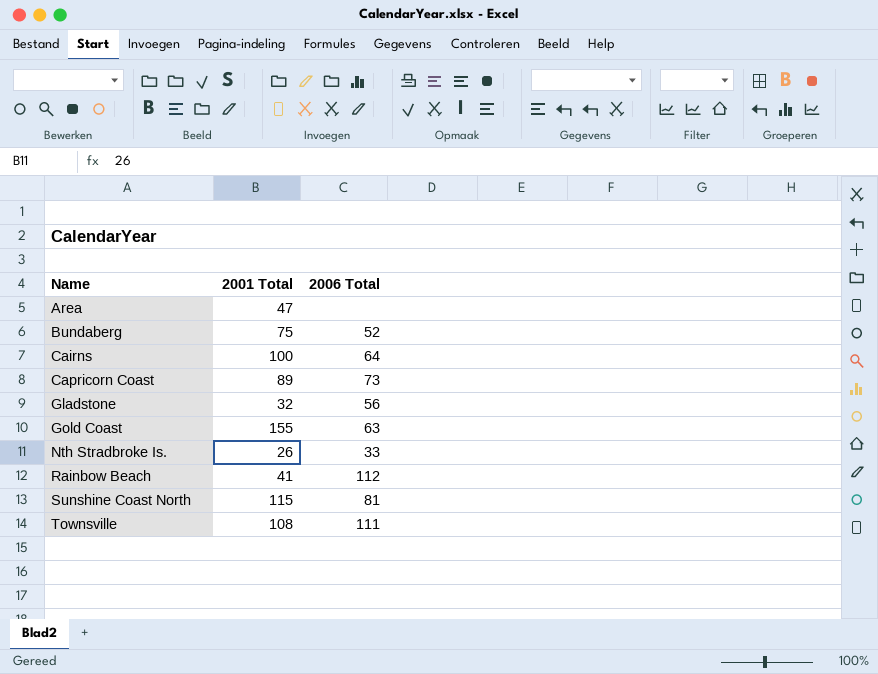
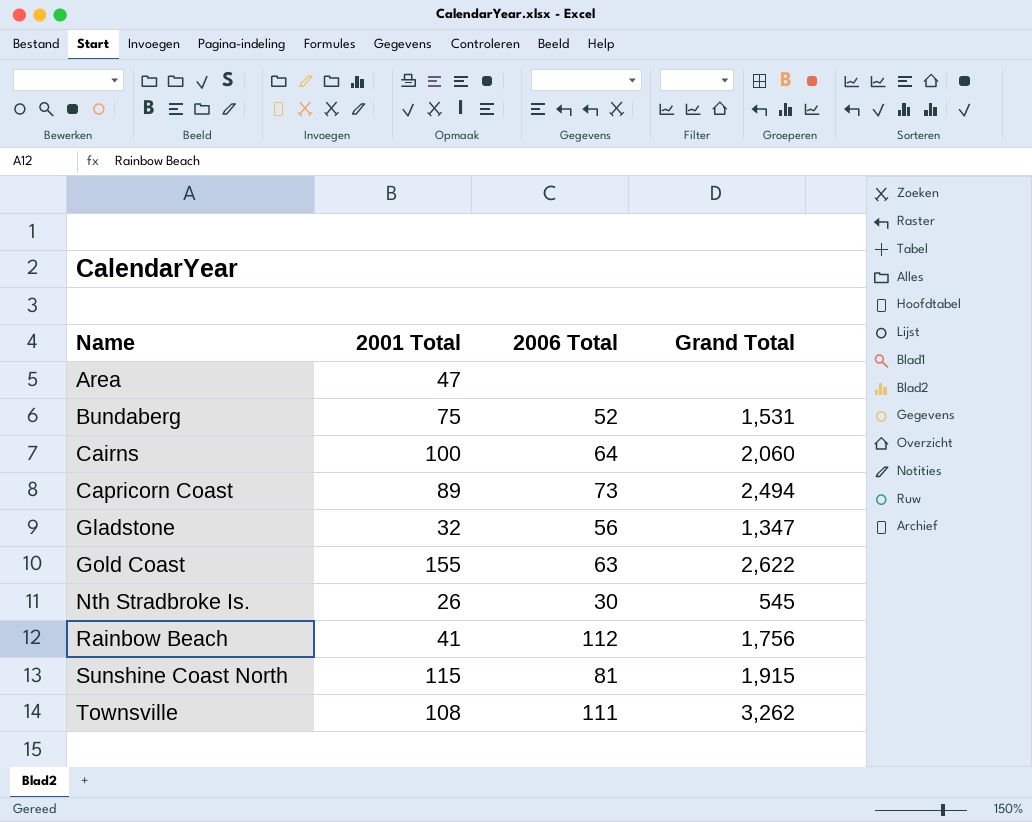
column Grand Total | position: none -> 4
Nth Stradbroke Is. | 2006 Total: 33 -> 30

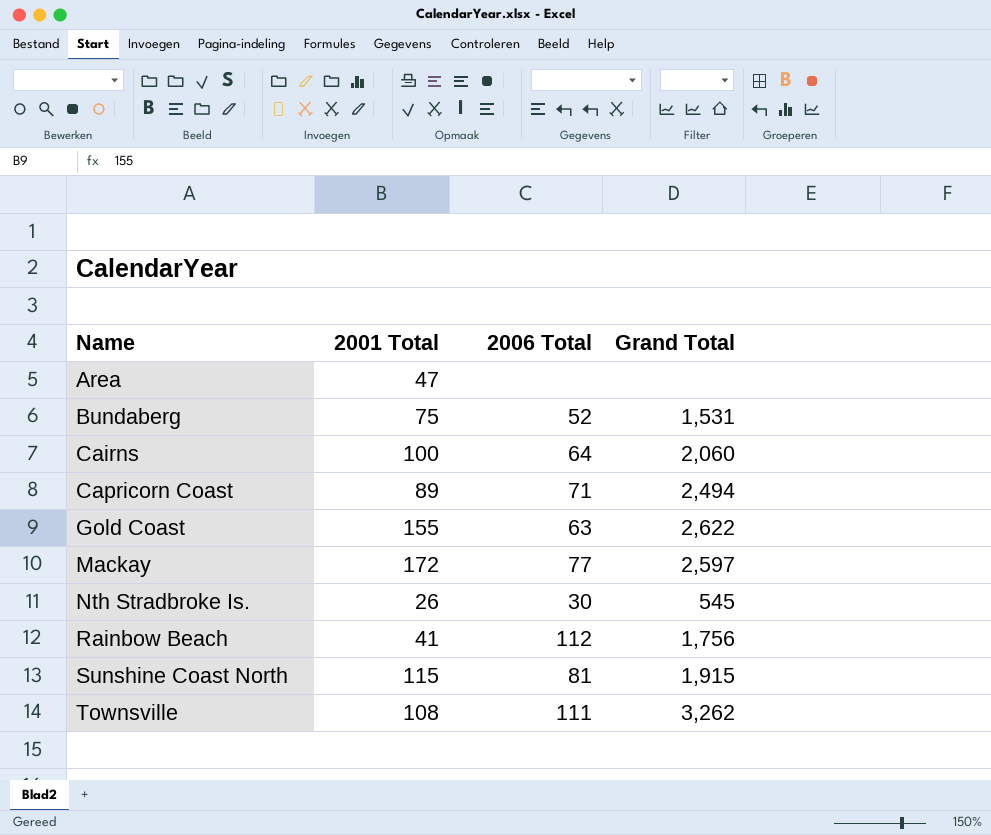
row Gladstone: 32 | 56 | 1,347 -> none
Capricorn Coast | 2006 Total: 73 -> 71
row Mackay: none -> 172 | 77 | 2,597

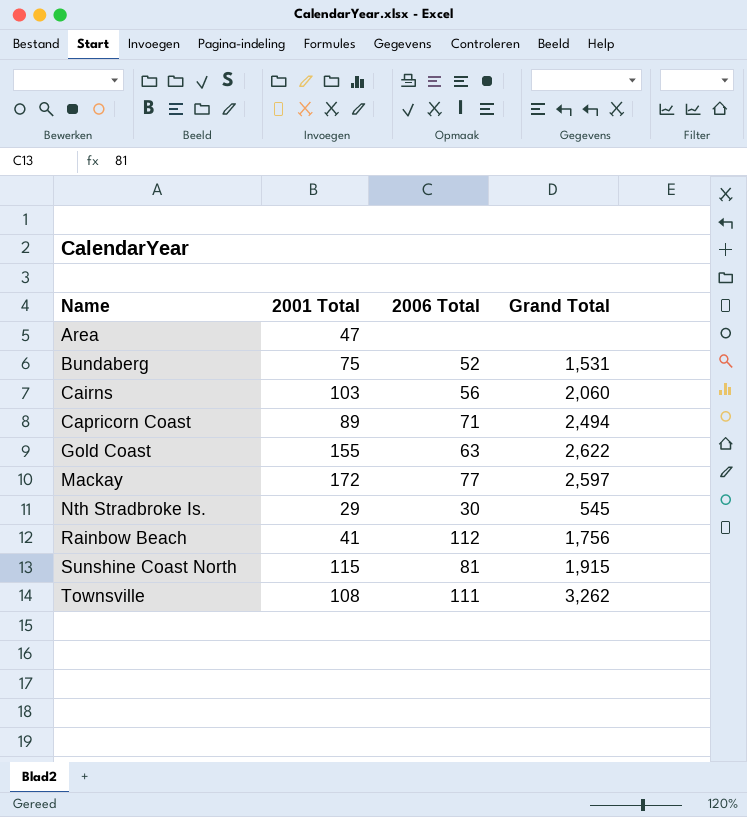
Cairns | 2001 Total: 100 -> 103
Cairns | 2006 Total: 64 -> 56
Nth Stradbroke Is. | 2001 Total: 26 -> 29

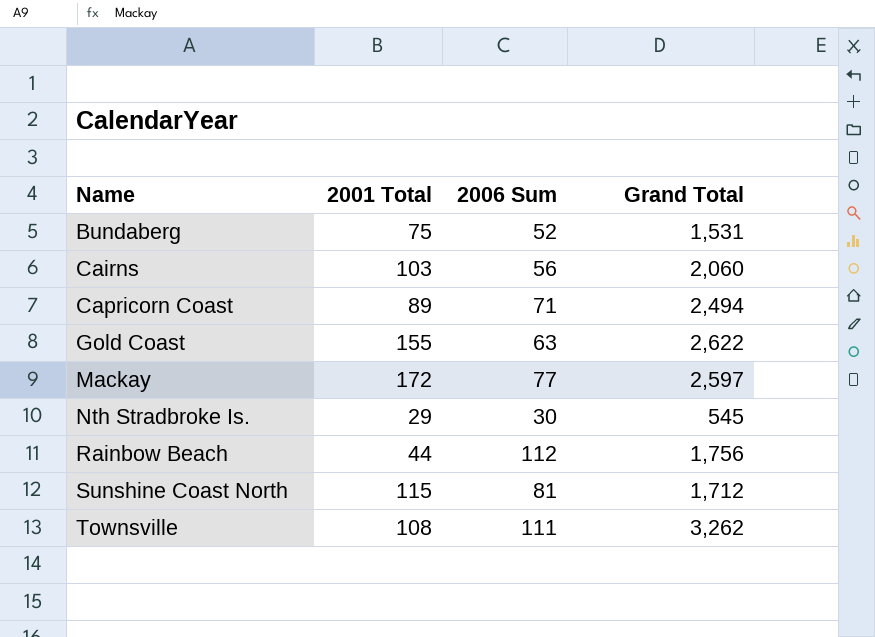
column name: 2006 Total -> 2006 Sum
row Area: 47 | none | none -> none
Rainbow Beach | 2001 Total: 41 -> 44
Sunshine Coast North | Grand Total: 1,915 -> 1,712

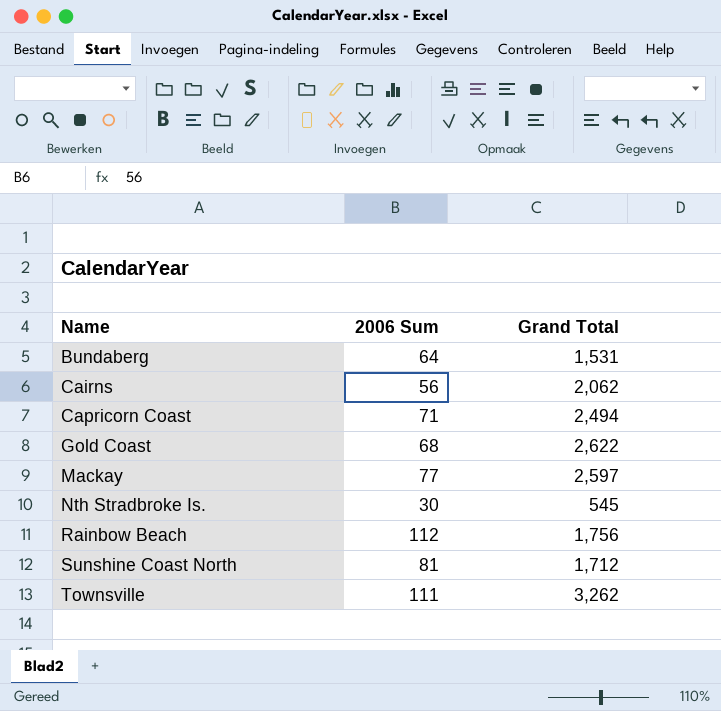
column 2001 Total | position: 2 -> none
Bundaberg | 2006 Sum: 52 -> 64
Cairns | Grand Total: 2,060 -> 2,062
Gold Coast | 2006 Sum: 63 -> 68

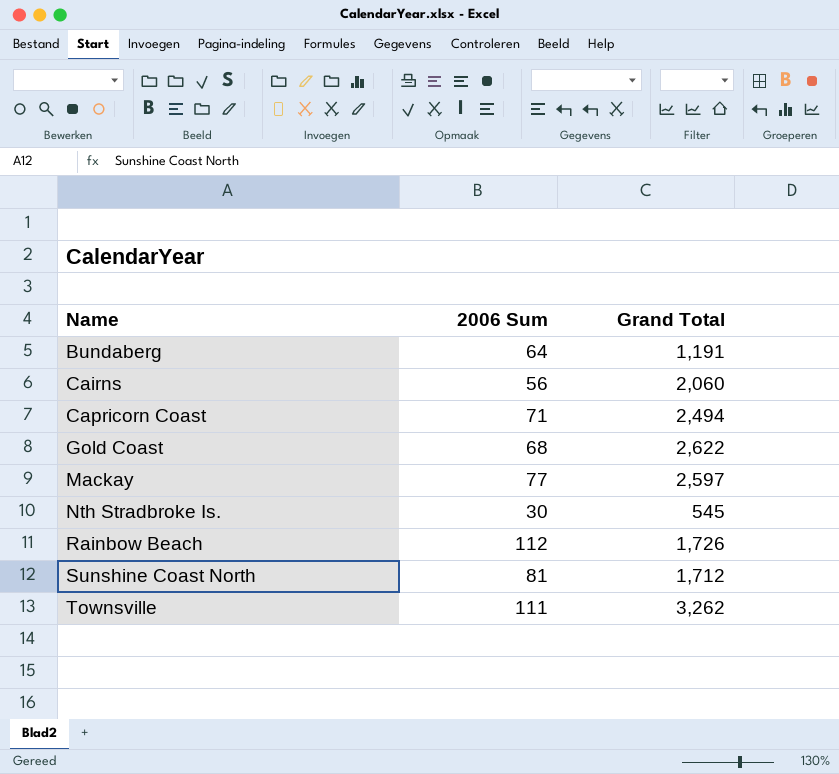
Bundaberg | Grand Total: 1,531 -> 1,191
Cairns | Grand Total: 2,062 -> 2,060
Rainbow Beach | Grand Total: 1,756 -> 1,726

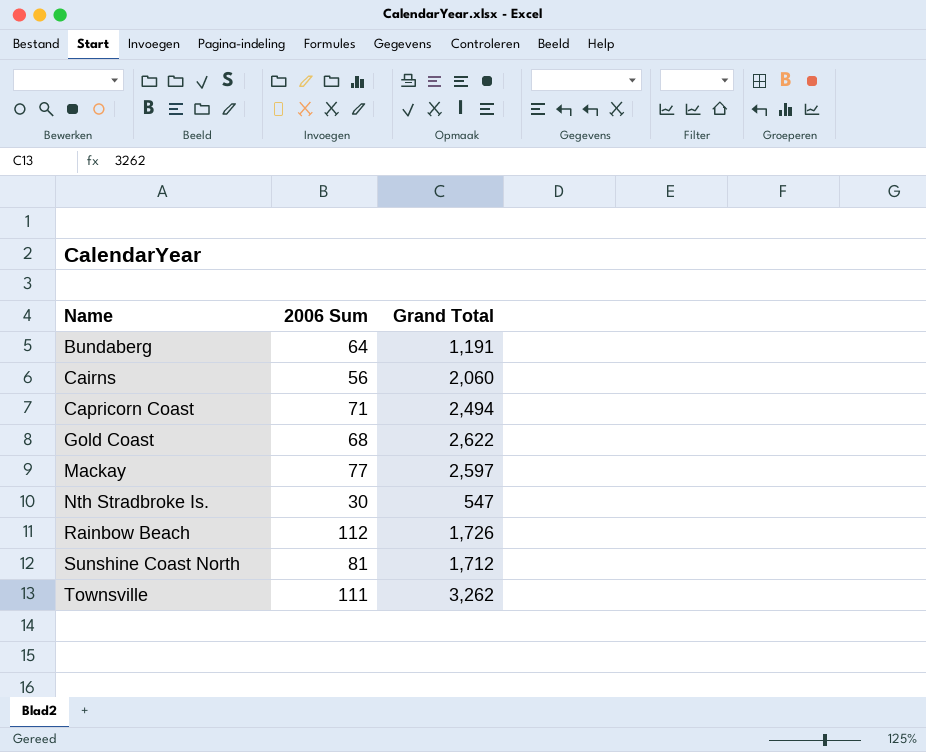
Nth Stradbroke Is. | Grand Total: 545 -> 547

